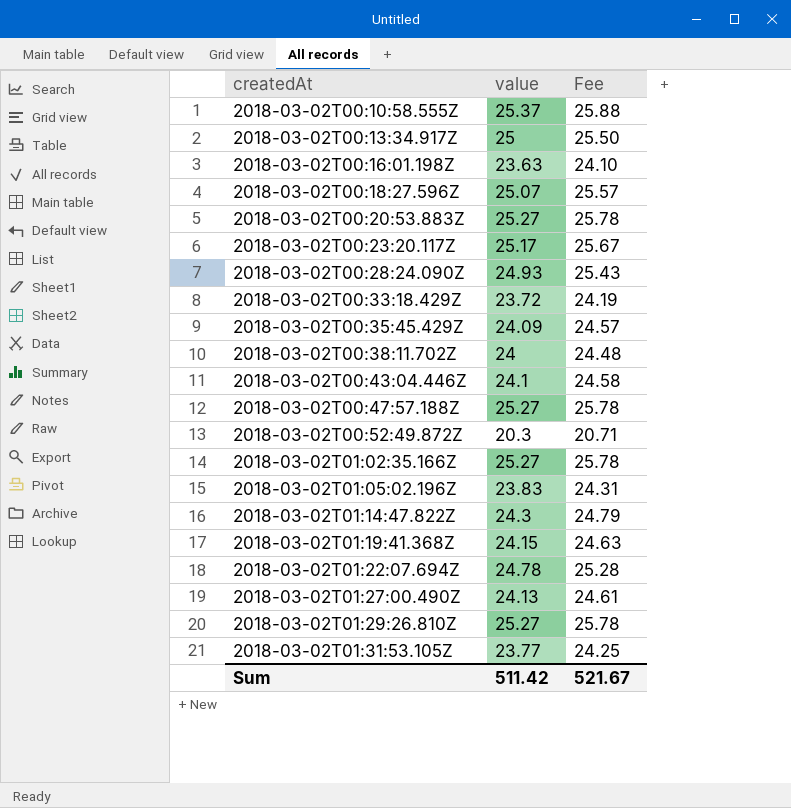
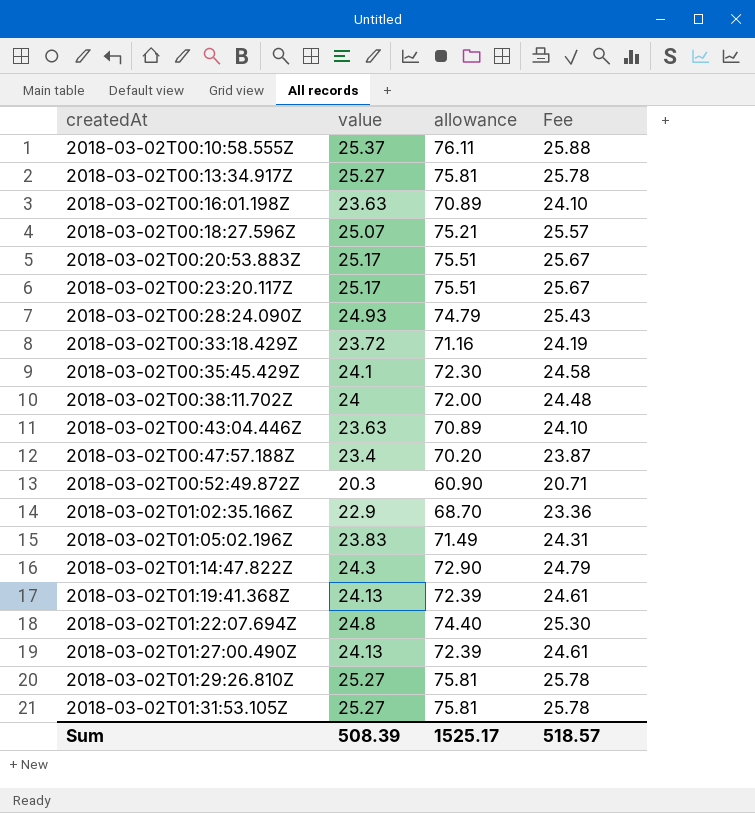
column allowance | formula: none -> [value] * 3
2018-03-02T00:13:34.917Z | value: 25 -> 25.27
2018-03-02T00:13:34.917Z | Fee: 25.50 -> 25.78
2018-03-02T00:20:53.883Z | value: 25.27 -> 25.17
2018-03-02T00:20:53.883Z | Fee: 25.78 -> 25.67
2018-03-02T00:35:45.429Z | value: 24.09 -> 24.1
2018-03-02T00:35:45.429Z | Fee: 24.57 -> 24.58
2018-03-02T00:43:04.446Z | value: 24.1 -> 23.63
2018-03-02T00:43:04.446Z | Fee: 24.58 -> 24.10
2018-03-02T00:47:57.188Z | value: 25.27 -> 23.4
2018-03-02T00:47:57.188Z | Fee: 25.78 -> 23.87
2018-03-02T01:02:35.166Z | value: 25.27 -> 22.9
2018-03-02T01:02:35.166Z | Fee: 25.78 -> 23.36
2018-03-02T01:19:41.368Z | value: 24.15 -> 24.13
2018-03-02T01:19:41.368Z | Fee: 24.63 -> 24.61
2018-03-02T01:22:07.694Z | value: 24.78 -> 24.8
2018-03-02T01:22:07.694Z | Fee: 25.28 -> 25.30
2018-03-02T01:31:53.105Z | value: 23.77 -> 25.27
2018-03-02T01:31:53.105Z | Fee: 24.25 -> 25.78
Sum | value: 511.42 -> 508.39
Sum | Fee: 521.67 -> 518.57

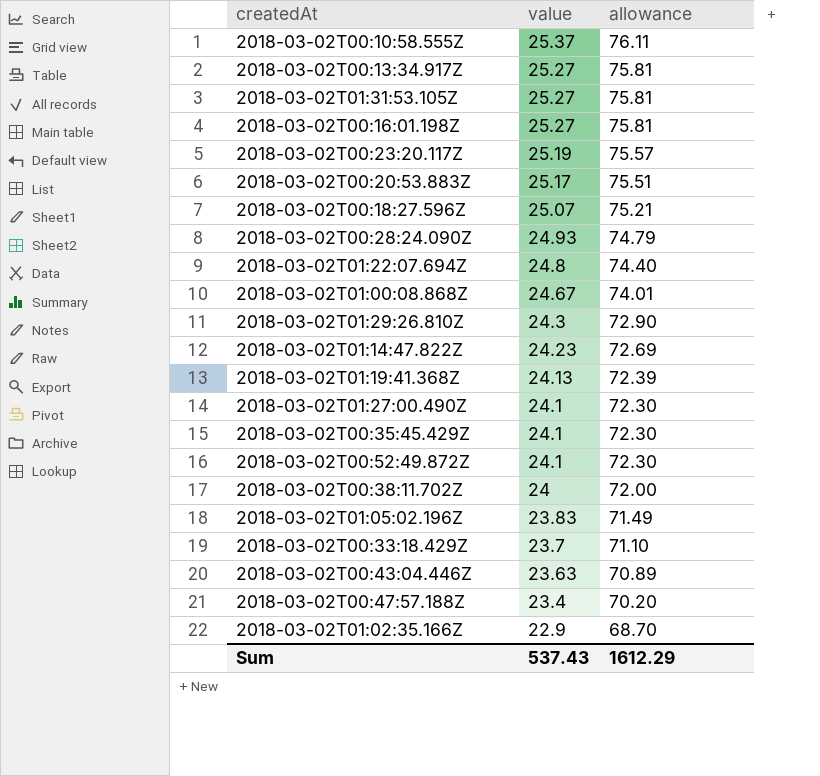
row order: createdAt ascending -> value descending
column Fee | formula: [value] * 1.02 -> none
2018-03-02T00:16:01.198Z | value: 23.63 -> 25.27
2018-03-02T00:16:01.198Z | allowance: 70.89 -> 75.81
2018-03-02T00:23:20.117Z | value: 25.17 -> 25.19
2018-03-02T00:23:20.117Z | allowance: 75.51 -> 75.57
row 2018-03-02T01:00:08.868Z: none -> 24.67 | 74.01
2018-03-02T01:29:26.810Z | value: 25.27 -> 24.3
2018-03-02T01:29:26.810Z | allowance: 75.81 -> 72.90
2018-03-02T01:14:47.822Z | value: 24.3 -> 24.23
2018-03-02T01:14:47.822Z | allowance: 72.90 -> 72.69
2018-03-02T01:27:00.490Z | value: 24.13 -> 24.1
2018-03-02T01:27:00.490Z | allowance: 72.39 -> 72.30
2018-03-02T00:52:49.872Z | value: 20.3 -> 24.1
2018-03-02T00:52:49.872Z | allowance: 60.90 -> 72.30
2018-03-02T00:33:18.429Z | value: 23.72 -> 23.7
2018-03-02T00:33:18.429Z | allowance: 71.16 -> 71.10
Sum | value: 508.39 -> 537.43
Sum | allowance: 1525.17 -> 1612.29

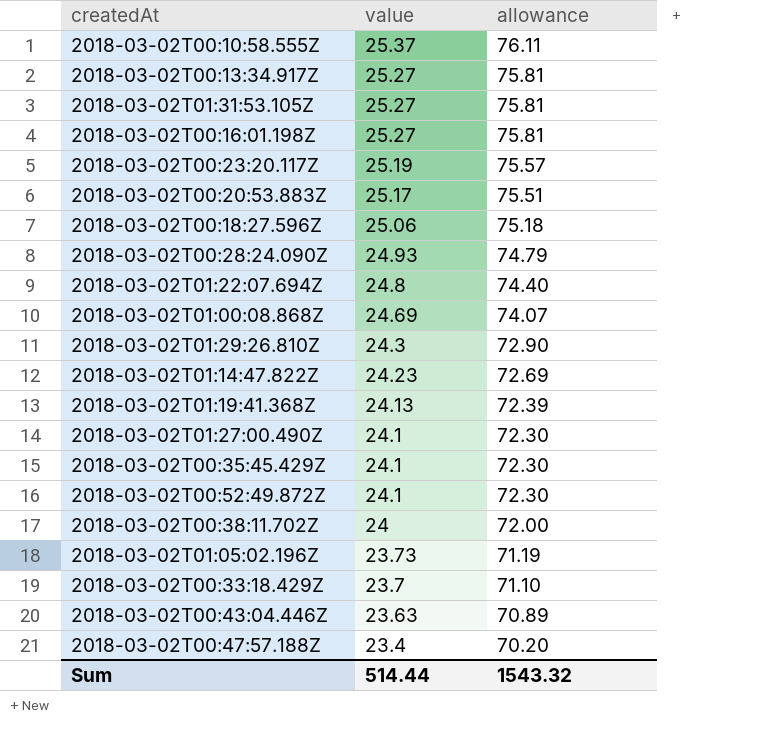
row 2018-03-02T01:02:35.166Z: 22.9 | 68.70 -> none
2018-03-02T00:18:27.596Z | value: 25.07 -> 25.06
2018-03-02T00:18:27.596Z | allowance: 75.21 -> 75.18
2018-03-02T01:00:08.868Z | value: 24.67 -> 24.69
2018-03-02T01:00:08.868Z | allowance: 74.01 -> 74.07
2018-03-02T01:05:02.196Z | value: 23.83 -> 23.73
2018-03-02T01:05:02.196Z | allowance: 71.49 -> 71.19
Sum | value: 537.43 -> 514.44
Sum | allowance: 1612.29 -> 1543.32

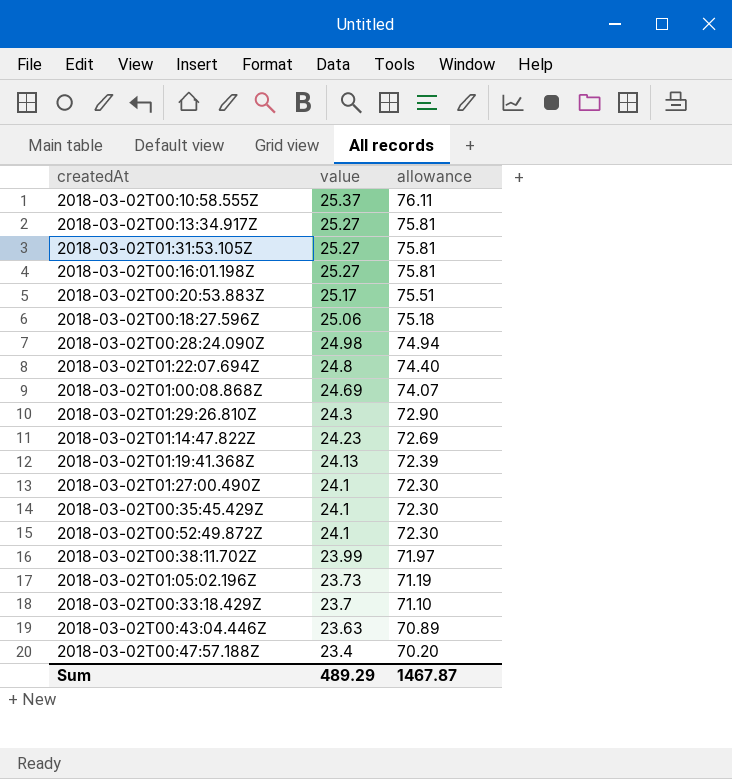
row 2018-03-02T00:23:20.117Z: 25.19 | 75.57 -> none
2018-03-02T00:28:24.090Z | value: 24.93 -> 24.98
2018-03-02T00:28:24.090Z | allowance: 74.79 -> 74.94
2018-03-02T00:38:11.702Z | value: 24 -> 23.99
2018-03-02T00:38:11.702Z | allowance: 72.00 -> 71.97
Sum | value: 514.44 -> 489.29
Sum | allowance: 1543.32 -> 1467.87

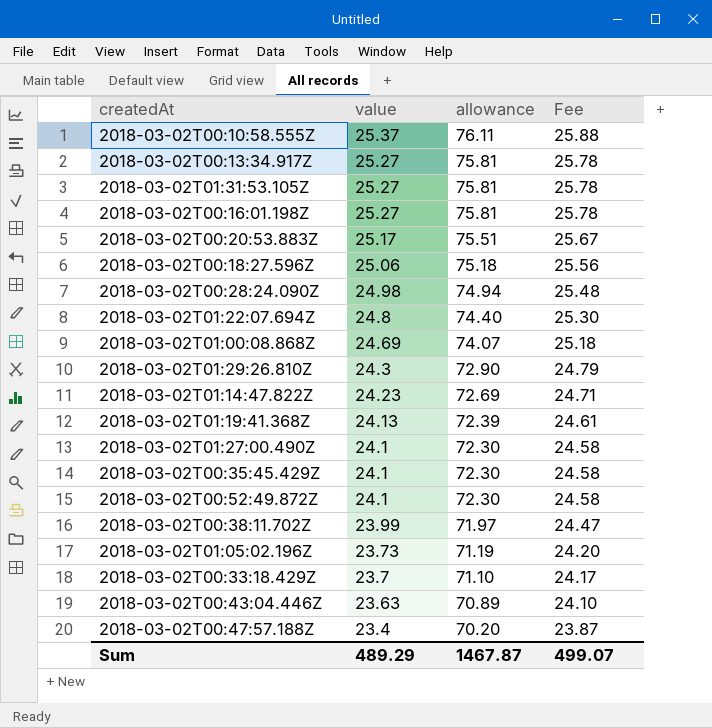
column Fee | formula: none -> [value] * 1.02

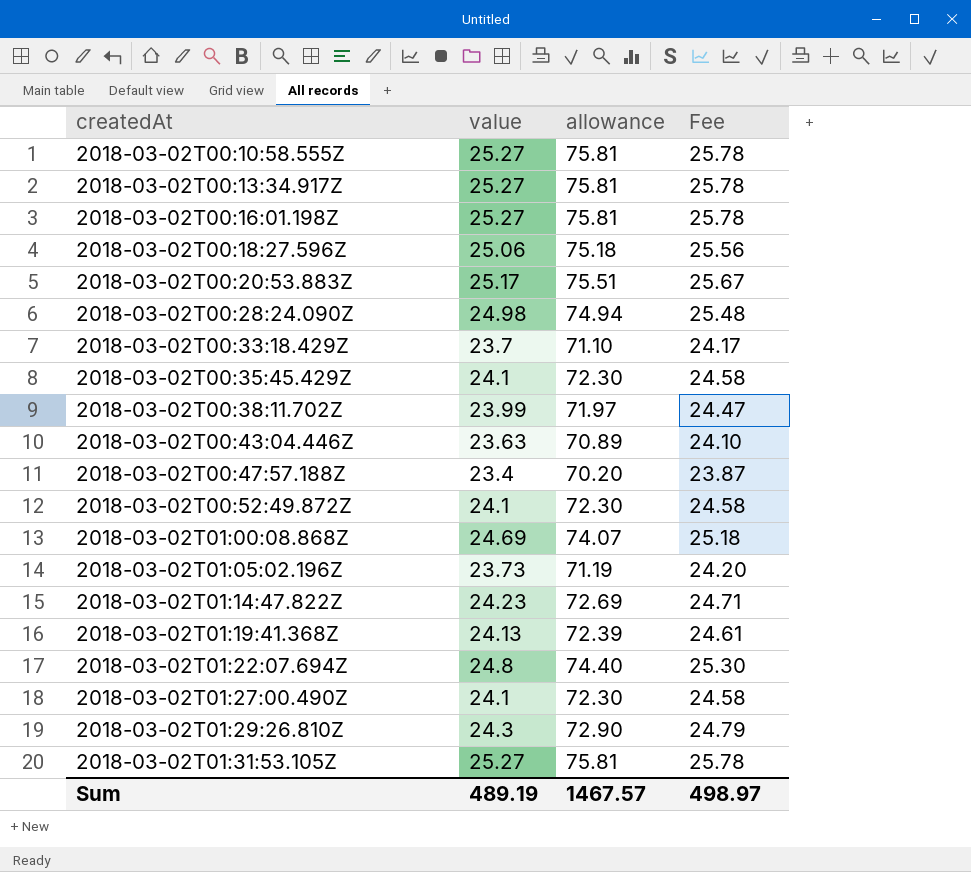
row order: value descending -> createdAt ascending
2018-03-02T00:10:58.555Z | value: 25.37 -> 25.27
2018-03-02T00:10:58.555Z | allowance: 76.11 -> 75.81
2018-03-02T00:10:58.555Z | Fee: 25.88 -> 25.78
Sum | value: 489.29 -> 489.19
Sum | allowance: 1467.87 -> 1467.57
Sum | Fee: 499.07 -> 498.97

